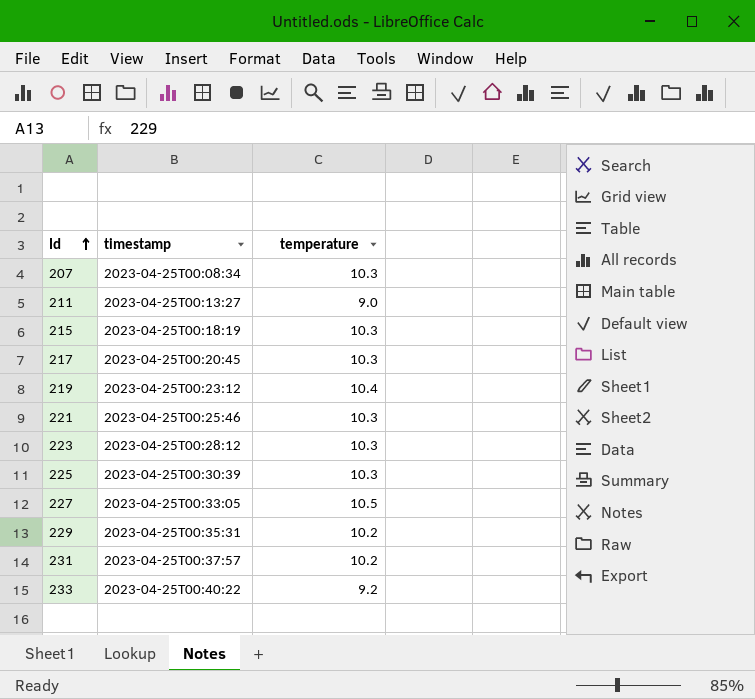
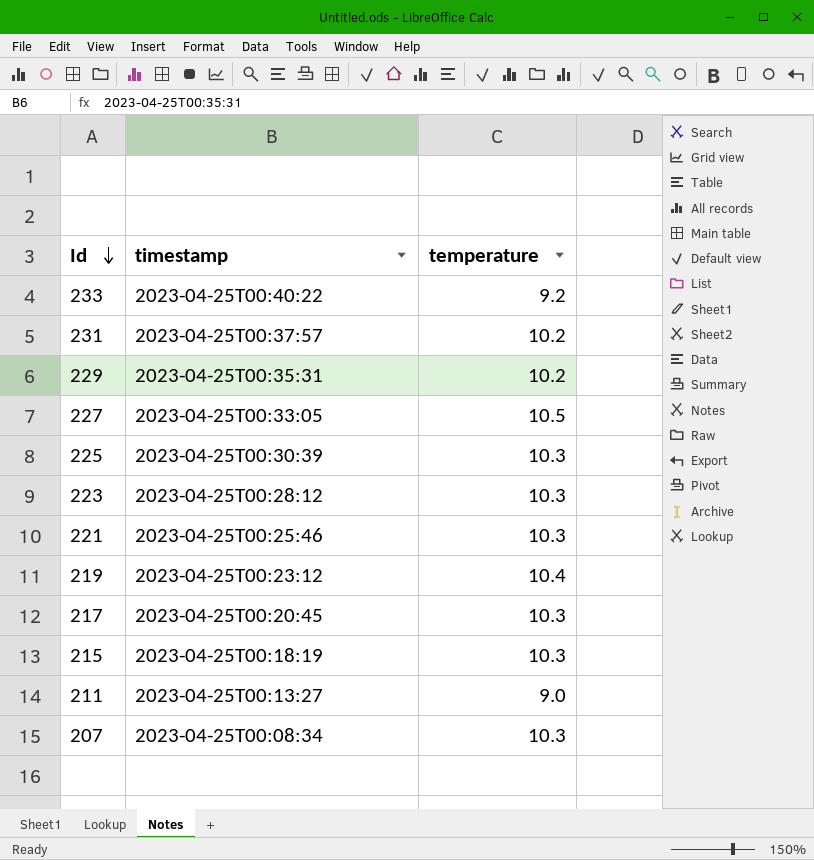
row order: Id ascending -> Id descending

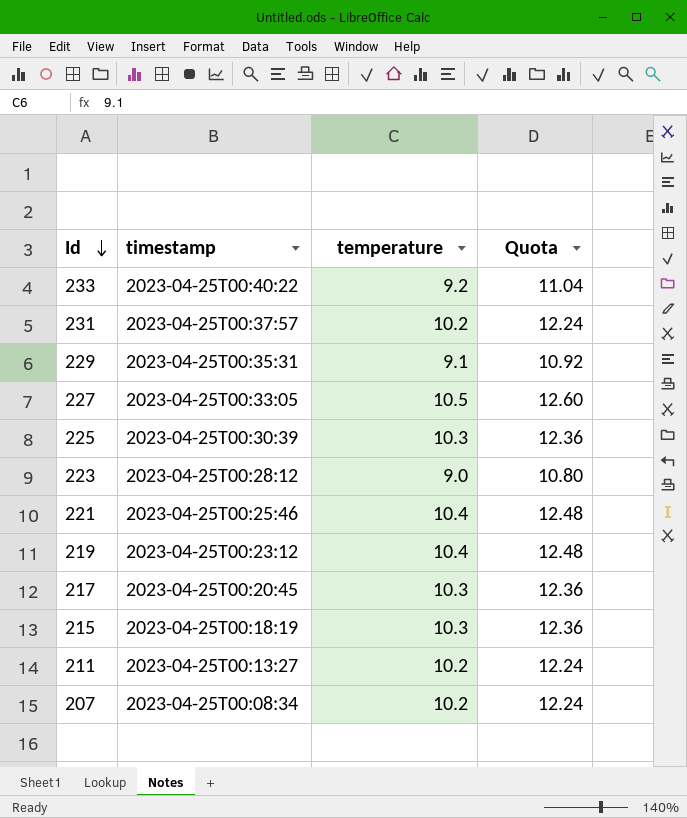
column Quota | formula: none -> [temperature] * 1.2
229 | temperature: 10.2 -> 9.1
223 | temperature: 10.3 -> 9.0
221 | temperature: 10.3 -> 10.4
211 | temperature: 9.0 -> 10.2
207 | temperature: 10.3 -> 10.2

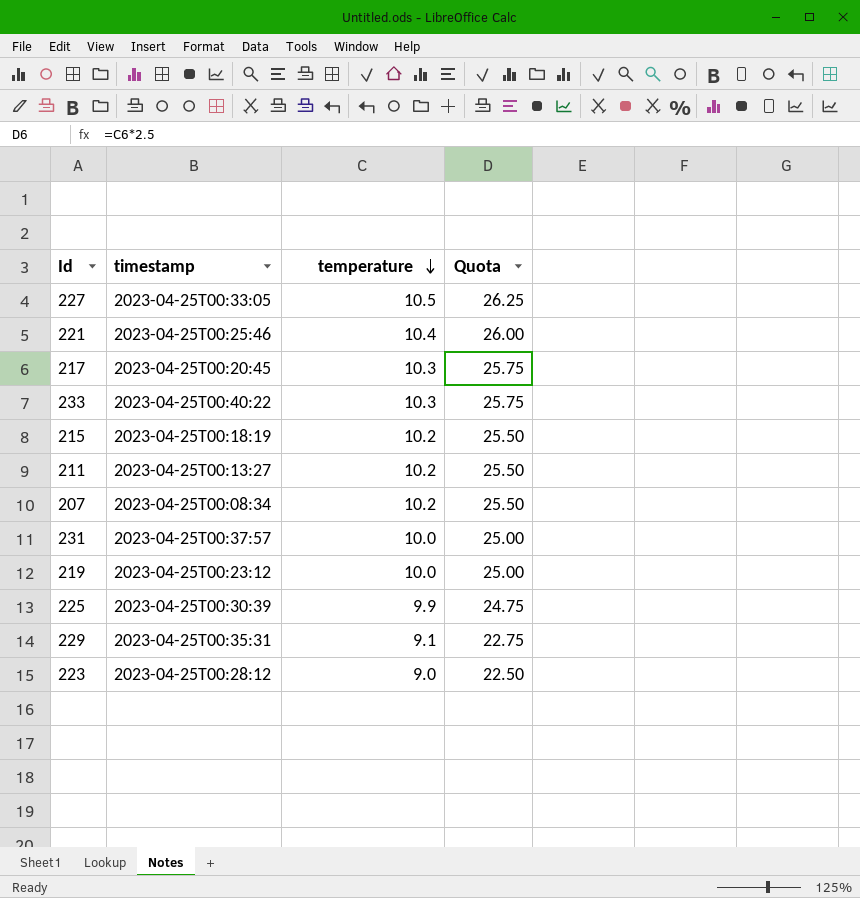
row order: Id descending -> temperature descending
column Quota | formula: [temperature] * 1.2 -> [temperature] * 2.5
233 | temperature: 9.2 -> 10.3
215 | temperature: 10.3 -> 10.2
231 | temperature: 10.2 -> 10.0
219 | temperature: 10.4 -> 10.0
225 | temperature: 10.3 -> 9.9

